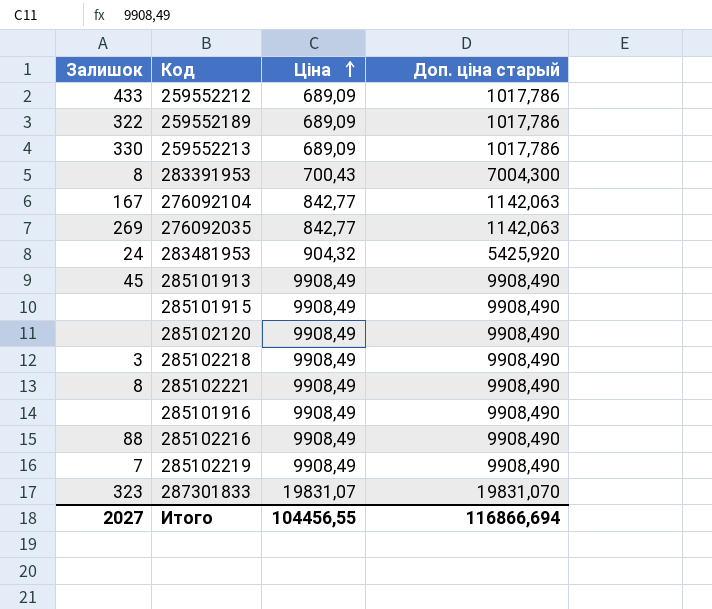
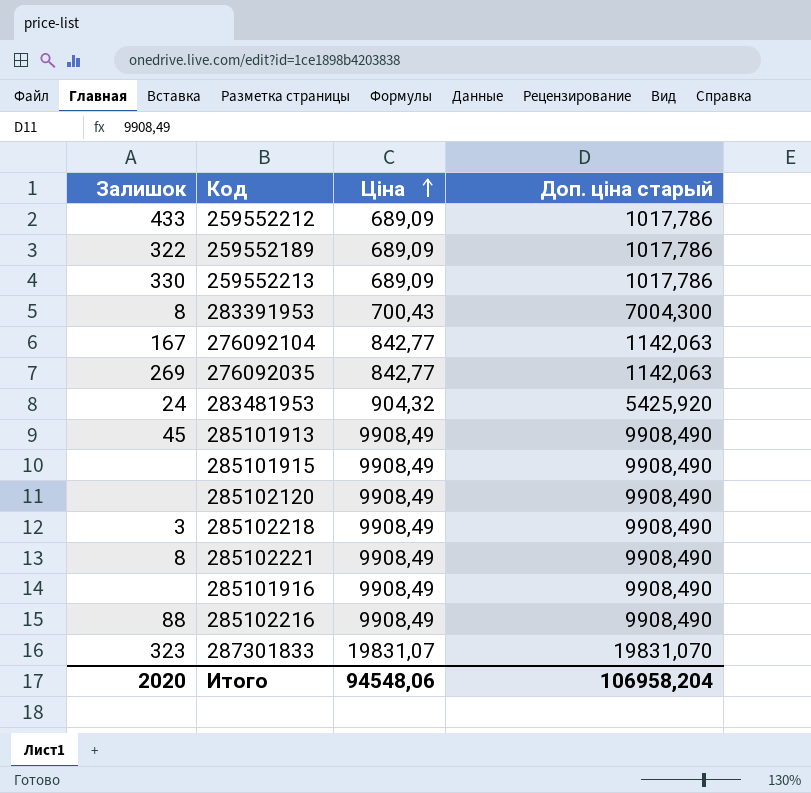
row 285102219: 7 | 9908,49 | 9908,490 -> none
Итого | Залишок: 2027 -> 2020
Итого | Ціна: 104456,55 -> 94548,06
Итого | Доп. ціна старый: 116866,694 -> 106958,204

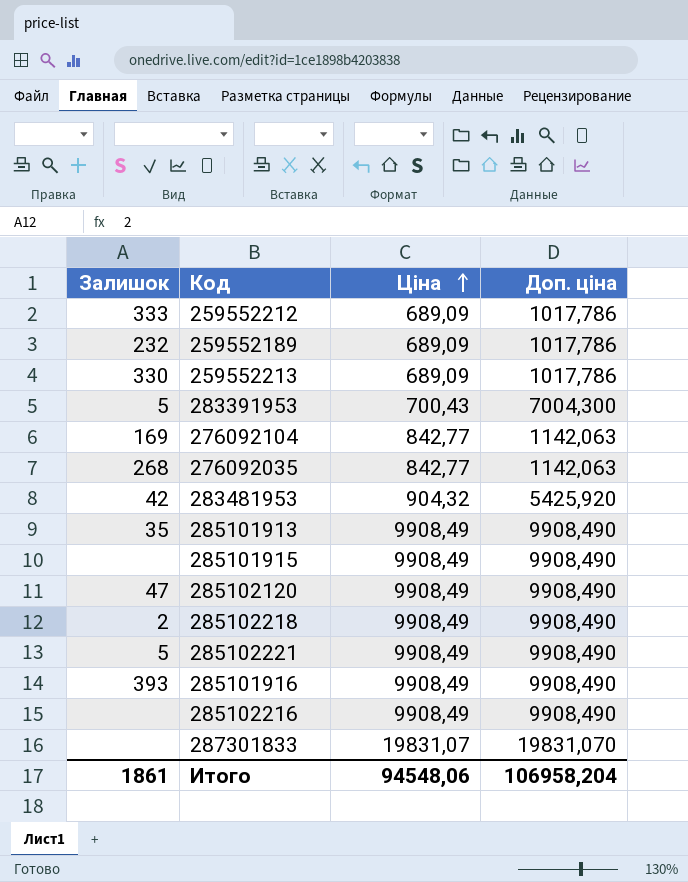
column name: Доп. ціна старый -> Доп. ціна
259552212 | Залишок: 433 -> 333
259552189 | Залишок: 322 -> 232
283391953 | Залишок: 8 -> 5
276092104 | Залишок: 167 -> 169
276092035 | Залишок: 269 -> 268
283481953 | Залишок: 24 -> 42
285101913 | Залишок: 45 -> 35
285102120 | Залишок: none -> 47
285102218 | Залишок: 3 -> 2
285102221 | Залишок: 8 -> 5
285101916 | Залишок: none -> 393
285102216 | Залишок: 88 -> none
287301833 | Залишок: 323 -> none
Итого | Залишок: 2020 -> 1861

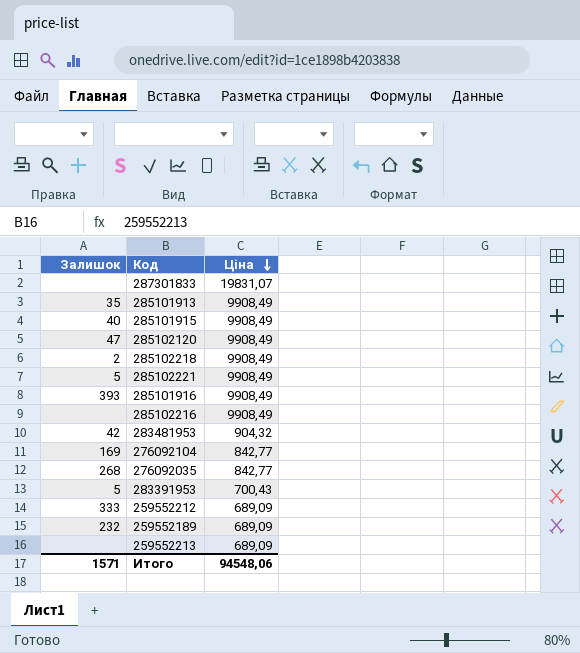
row order: Ціна ascending -> Ціна descending
column Доп. ціна | position: 4 -> none
285101915 | Залишок: none -> 40
259552213 | Залишок: 330 -> none
Итого | Залишок: 1861 -> 1571

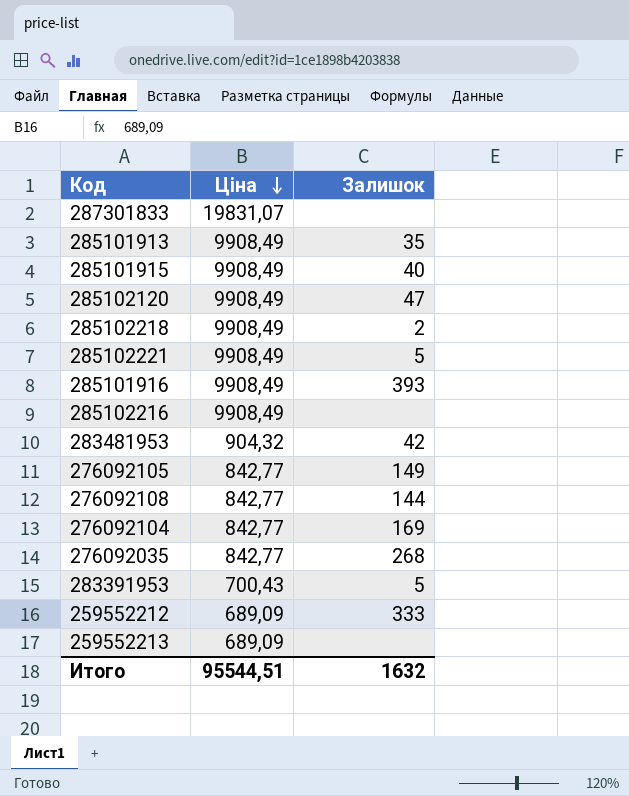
column Залишок | position: 1 -> 3
row 259552189: 232 | 689,09 -> none
row 276092105: none -> 842,77 | 149
row 276092108: none -> 842,77 | 144
Итого | Ціна: 94548,06 -> 95544,51
Итого | Залишок: 1571 -> 1632

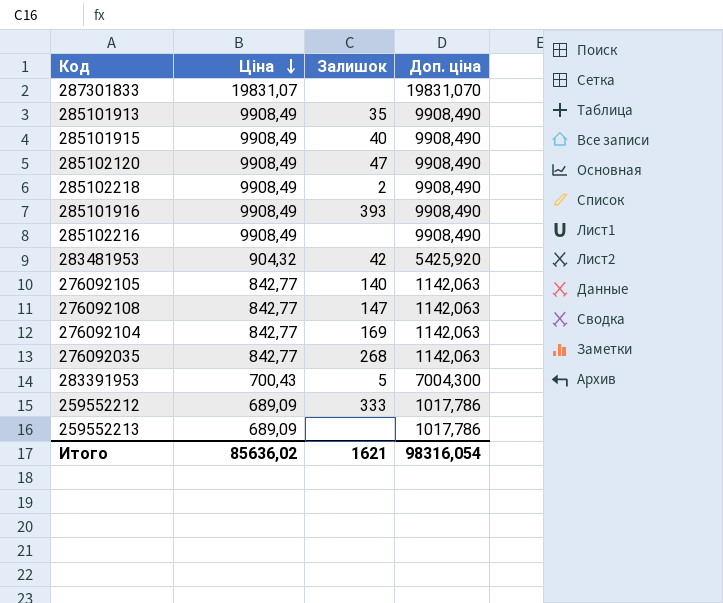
column Доп. ціна | position: none -> 4
row 285102221: 9908,49 | 5 -> none
276092105 | Залишок: 149 -> 140
276092108 | Залишок: 144 -> 147
Итого | Ціна: 95544,51 -> 85636,02
Итого | Залишок: 1632 -> 1621

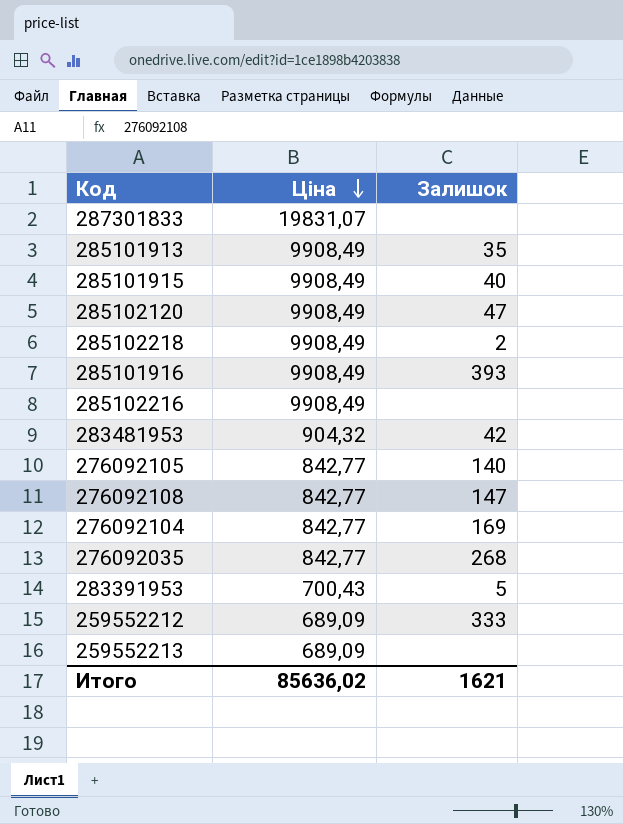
column Доп. ціна | position: 4 -> none

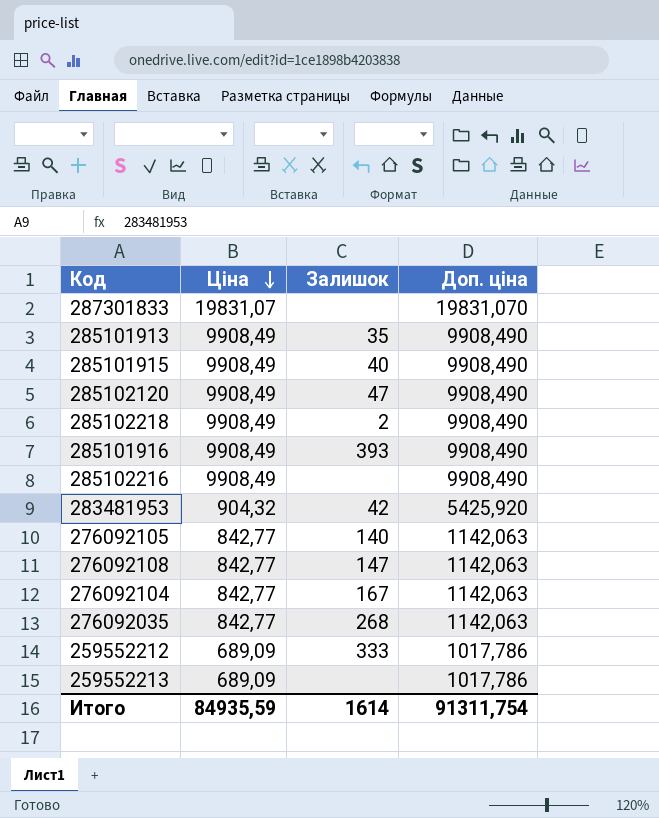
column Доп. ціна | position: none -> 4
row 283391953: 700,43 | 5 -> none
276092104 | Залишок: 169 -> 167
Итого | Ціна: 85636,02 -> 84935,59
Итого | Залишок: 1621 -> 1614

